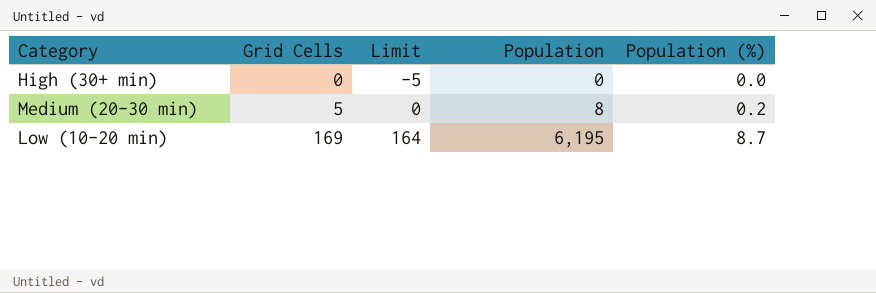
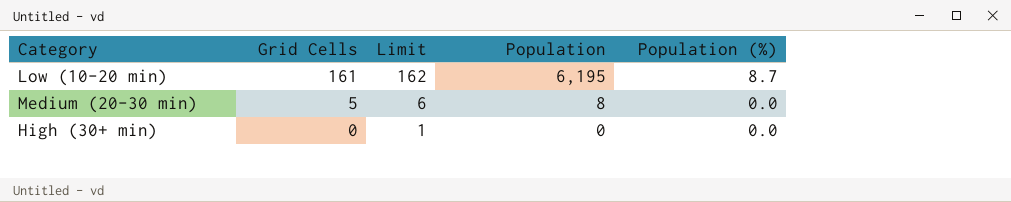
row order: Grid Cells ascending -> Grid Cells descending
column Limit | formula: [Grid Cells] - 5 -> [Grid Cells] + 1
Low (10-20 min) | Grid Cells: 169 -> 161
Medium (20-30 min) | Population (%): 0.2 -> 0.0

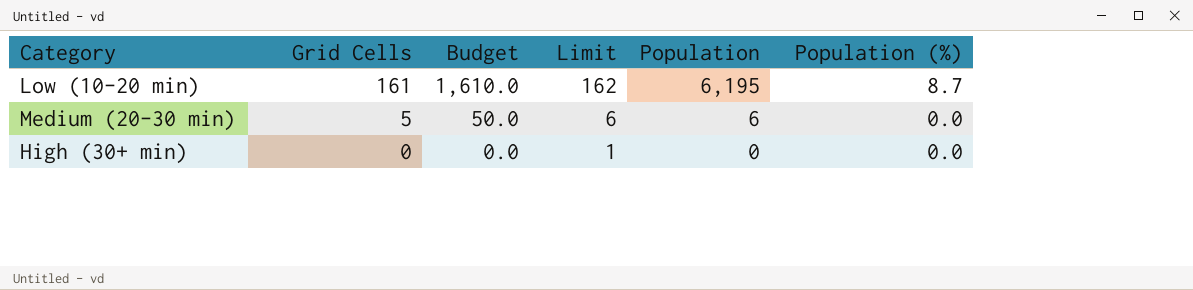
column Budget | formula: none -> [Grid Cells] * 10
Medium (20-30 min) | Population: 8 -> 6

